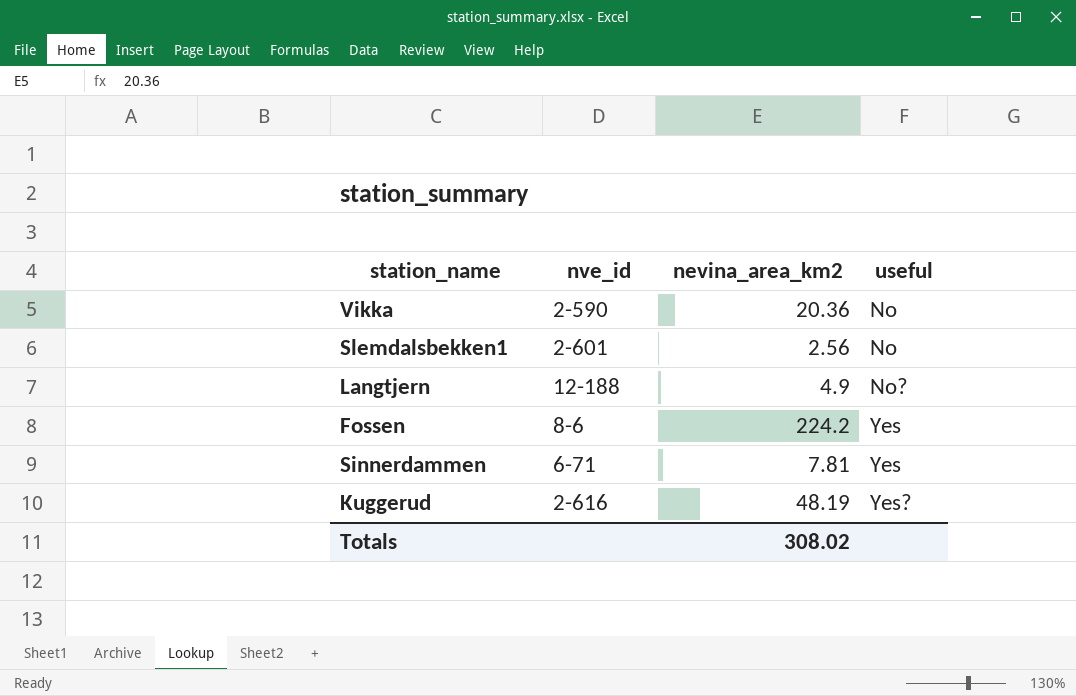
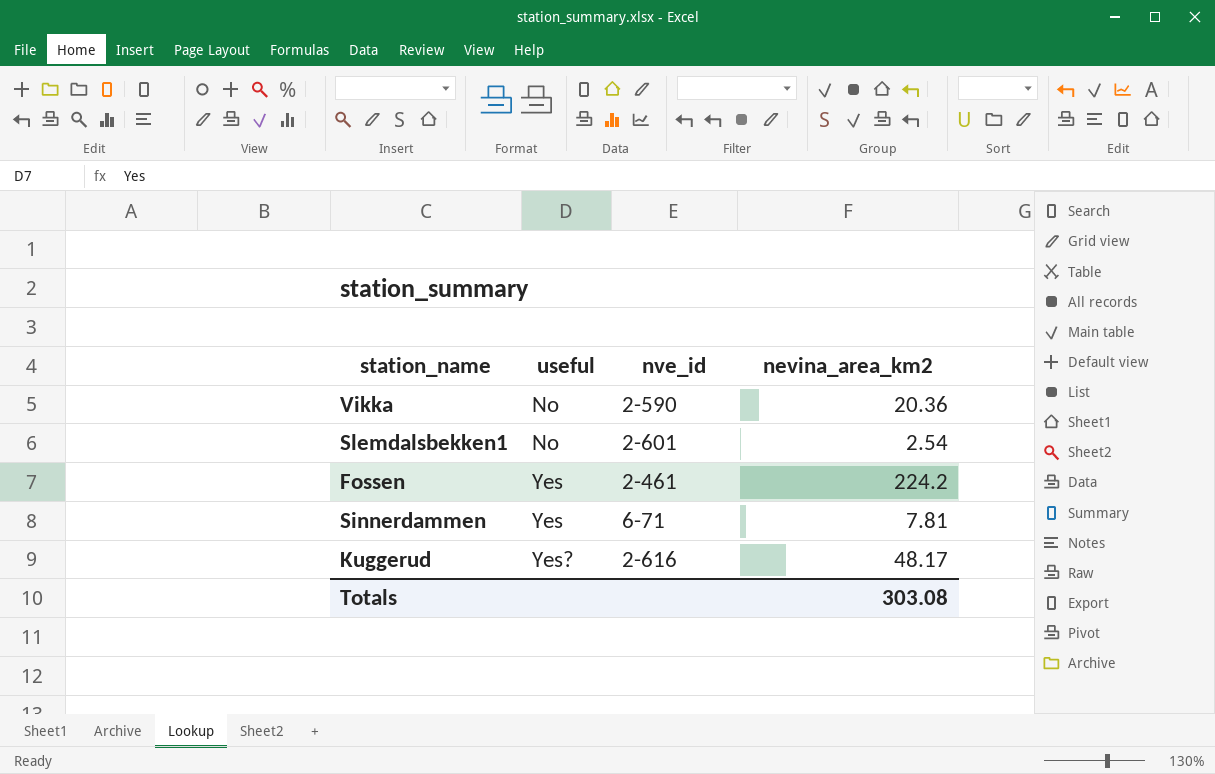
column useful | position: 4 -> 2
row Langtjern: 12-188 | 4.9 | No? -> none
Slemdalsbekken1 | nevina_area_km2: 2.56 -> 2.54
Fossen | nve_id: 8-6 -> 2-461
Kuggerud | nevina_area_km2: 48.19 -> 48.17
Totals | nevina_area_km2: 308.02 -> 303.08

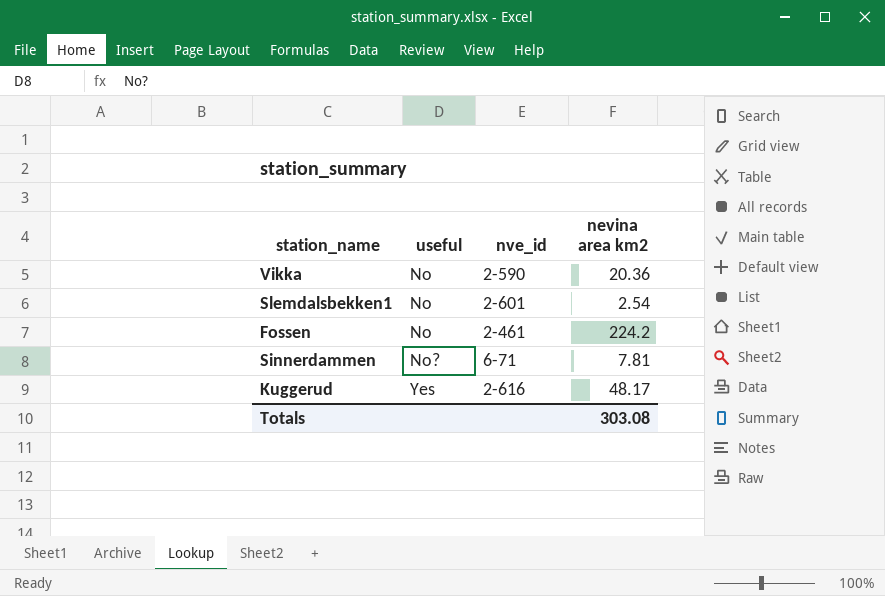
column name: nevina_area_km2 -> nevina area km2
Fossen | useful: Yes -> No
Sinnerdammen | useful: Yes -> No?
Kuggerud | useful: Yes? -> Yes

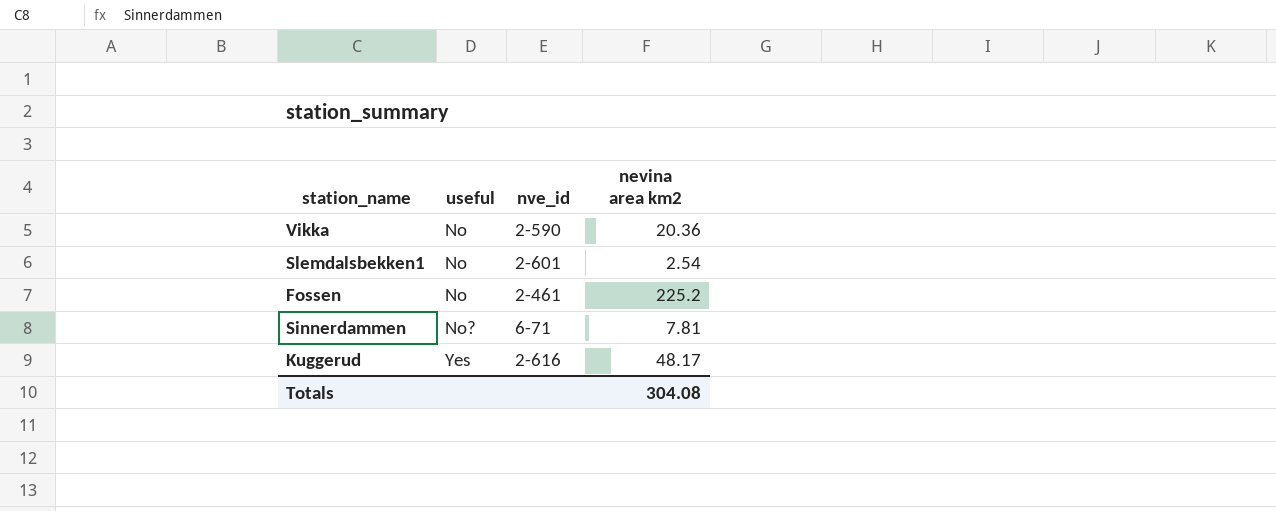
Fossen | nevina area km2: 224.2 -> 225.2
Totals | nevina area km2: 303.08 -> 304.08

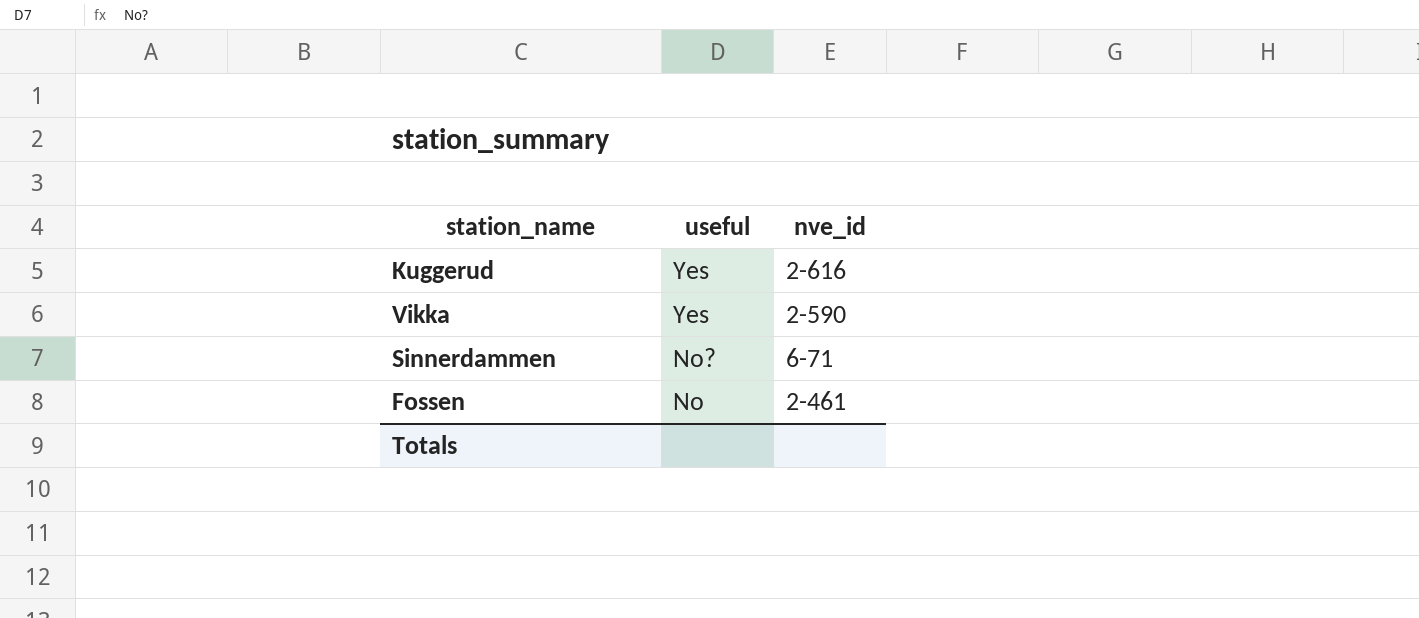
row order: useful ascending -> useful descending
column nevina area km2 | position: 4 -> none
row Slemdalsbekken1: No | 2-601 | 2.54 -> none
Vikka | useful: No -> Yes

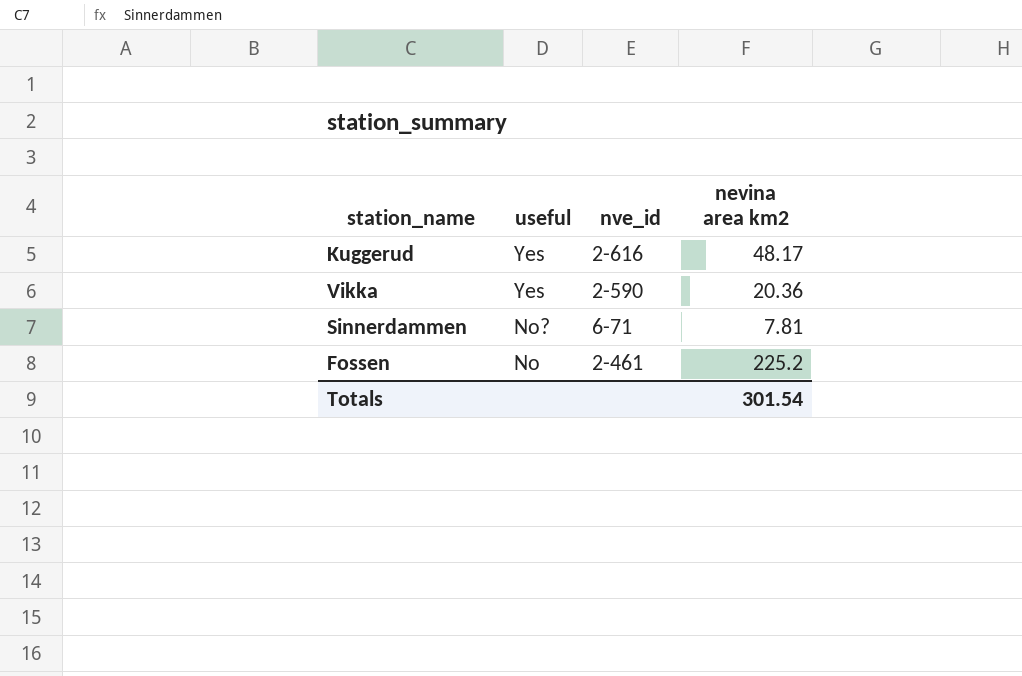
column nevina area km2 | position: none -> 4

